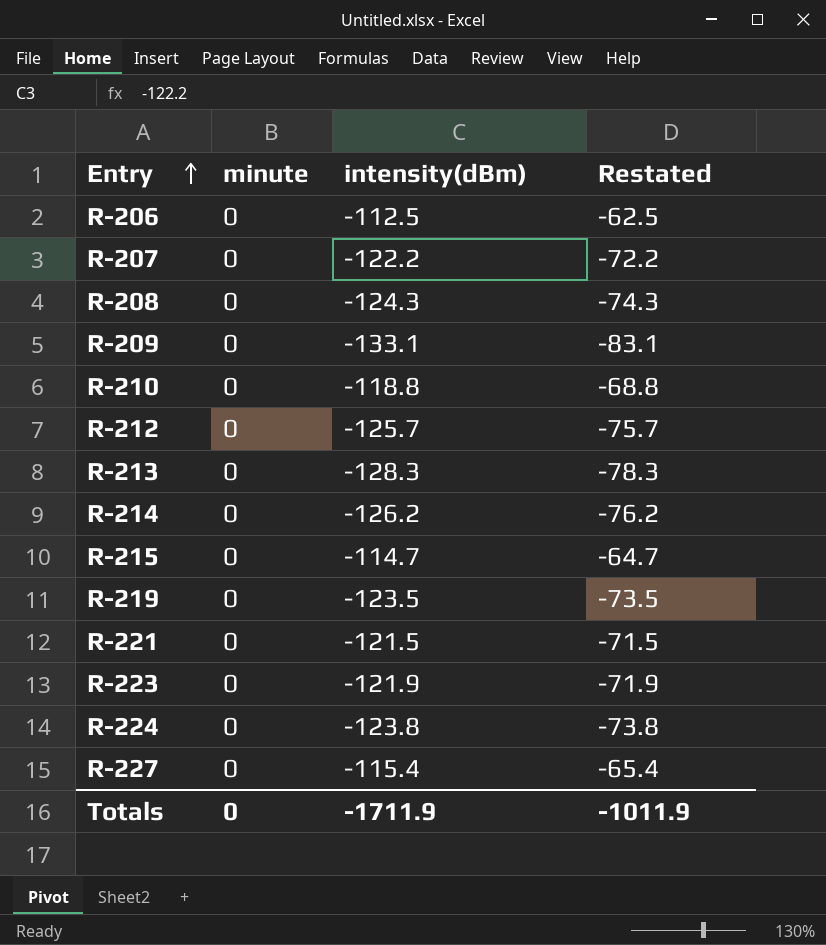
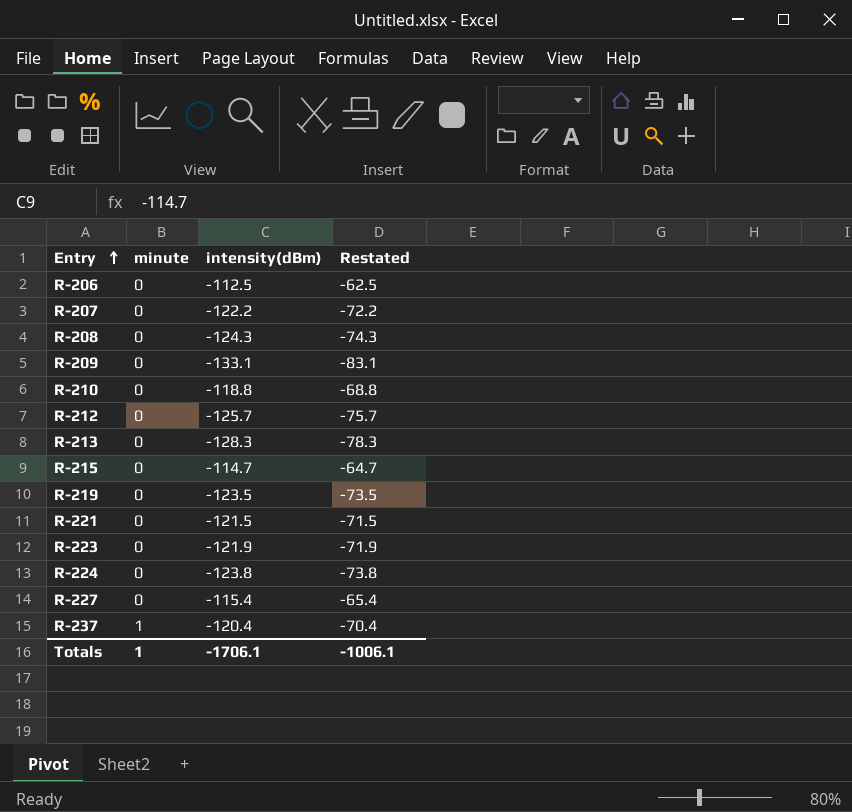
row R-214: 0 | -126.2 | -76.2 -> none
row R-237: none -> 1 | -120.4 | -70.4
Totals | minute: 0 -> 1
Totals | intensity(dBm): -1711.9 -> -1706.1
Totals | Restated: -1011.9 -> -1006.1

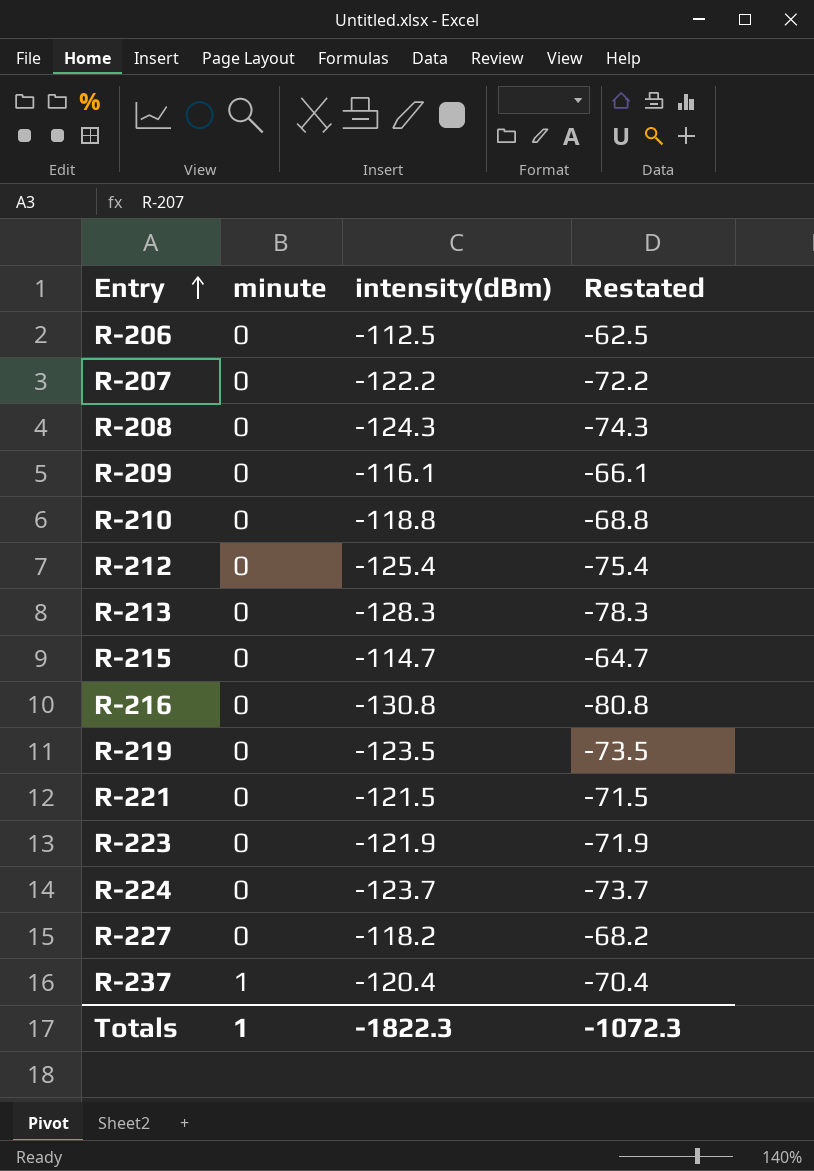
R-209 | intensity(dBm): -133.1 -> -116.1
R-209 | Restated: -83.1 -> -66.1
R-212 | intensity(dBm): -125.7 -> -125.4
R-212 | Restated: -75.7 -> -75.4
row R-216: none -> 0 | -130.8 | -80.8
R-224 | intensity(dBm): -123.8 -> -123.7
R-224 | Restated: -73.8 -> -73.7
R-227 | intensity(dBm): -115.4 -> -118.2
R-227 | Restated: -65.4 -> -68.2
Totals | intensity(dBm): -1706.1 -> -1822.3
Totals | Restated: -1006.1 -> -1072.3

